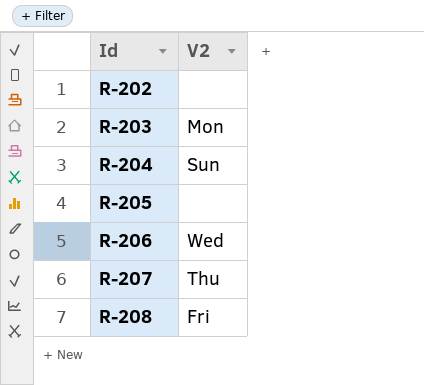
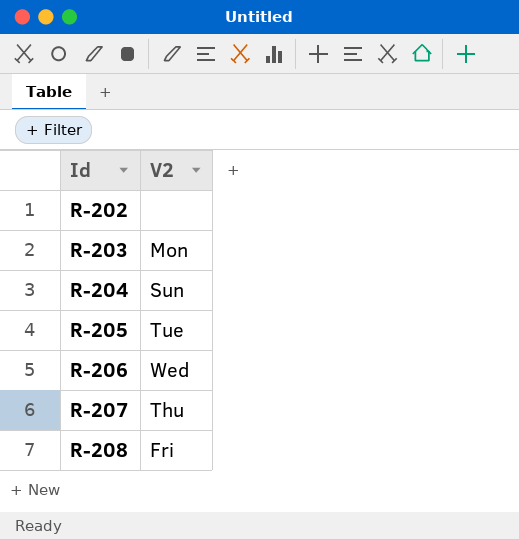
R-205 | V2: none -> Tue

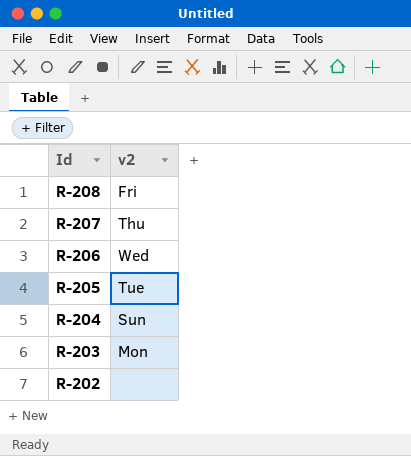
row order: Id ascending -> Id descending
column name: V2 -> v2

